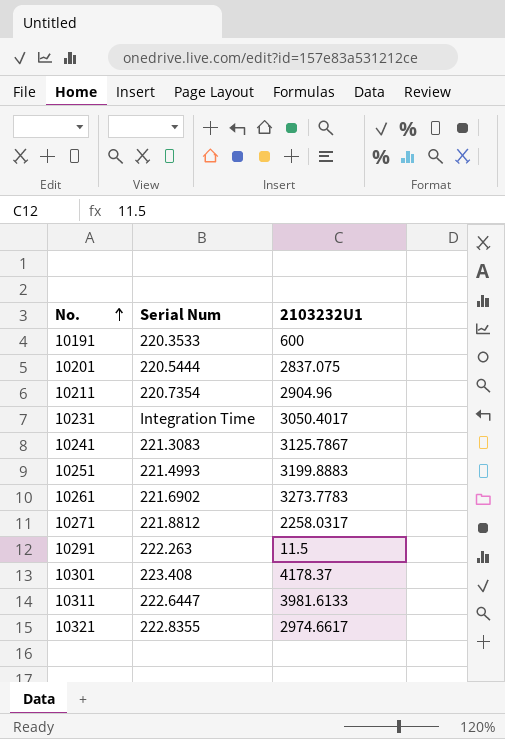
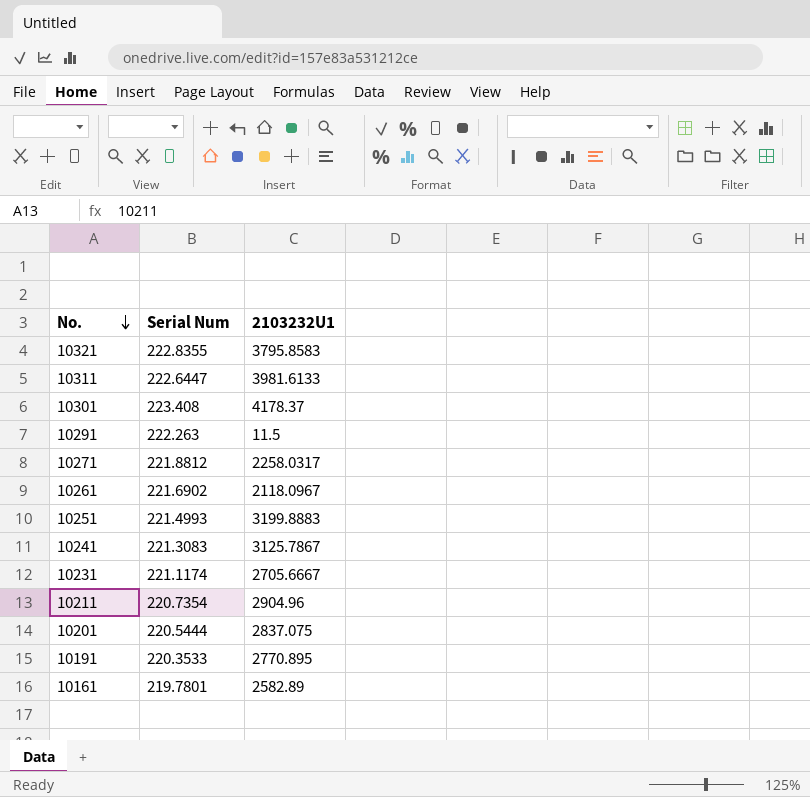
row order: No. ascending -> No. descending
10321 | 2103232U1: 2974.6617 -> 3795.8583
10261 | 2103232U1: 3273.7783 -> 2118.0967
10231 | Serial Num: Integration Time -> 221.1174
10231 | 2103232U1: 3050.4017 -> 2705.6667
10191 | 2103232U1: 600 -> 2770.895
row 10161: none -> 219.7801 | 2582.89

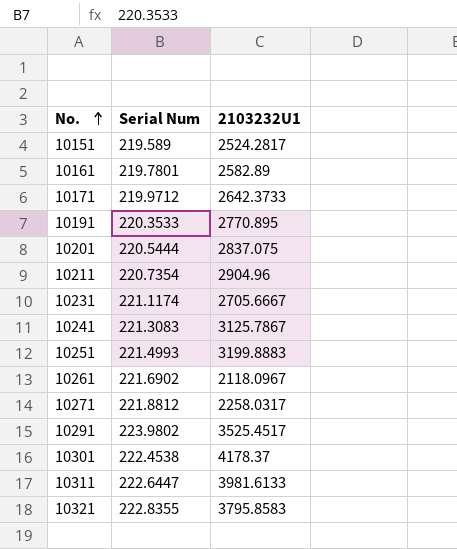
row order: No. descending -> No. ascending
row 10151: none -> 219.589 | 2524.2817
row 10171: none -> 219.9712 | 2642.3733
10291 | Serial Num: 222.263 -> 223.9802
10291 | 2103232U1: 11.5 -> 3525.4517
10301 | Serial Num: 223.408 -> 222.4538

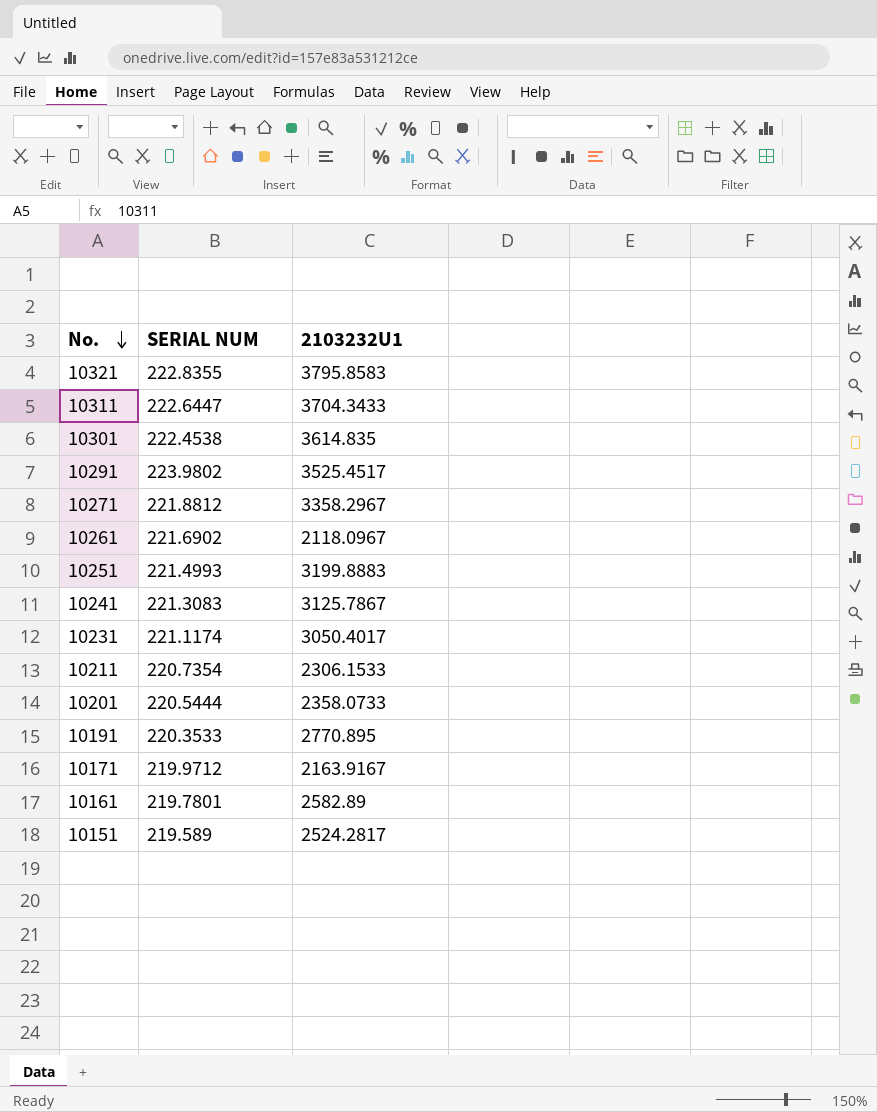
row order: No. ascending -> No. descending
column name: Serial Num -> SERIAL NUM
10311 | 2103232U1: 3981.6133 -> 3704.3433
10301 | 2103232U1: 4178.37 -> 3614.835
10271 | 2103232U1: 2258.0317 -> 3358.2967
10231 | 2103232U1: 2705.6667 -> 3050.4017
10211 | 2103232U1: 2904.96 -> 2306.1533
10201 | 2103232U1: 2837.075 -> 2358.0733
10171 | 2103232U1: 2642.3733 -> 2163.9167

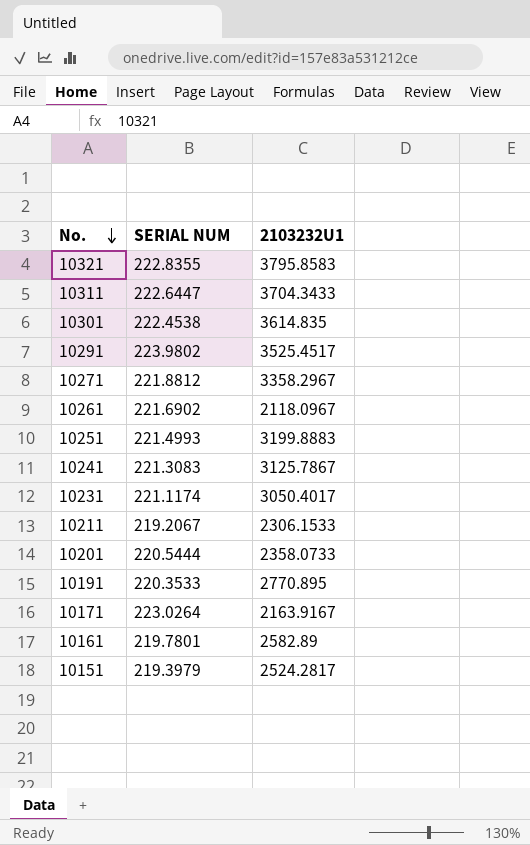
10211 | SERIAL NUM: 220.7354 -> 219.2067
10171 | SERIAL NUM: 219.9712 -> 223.0264
10151 | SERIAL NUM: 219.589 -> 219.3979

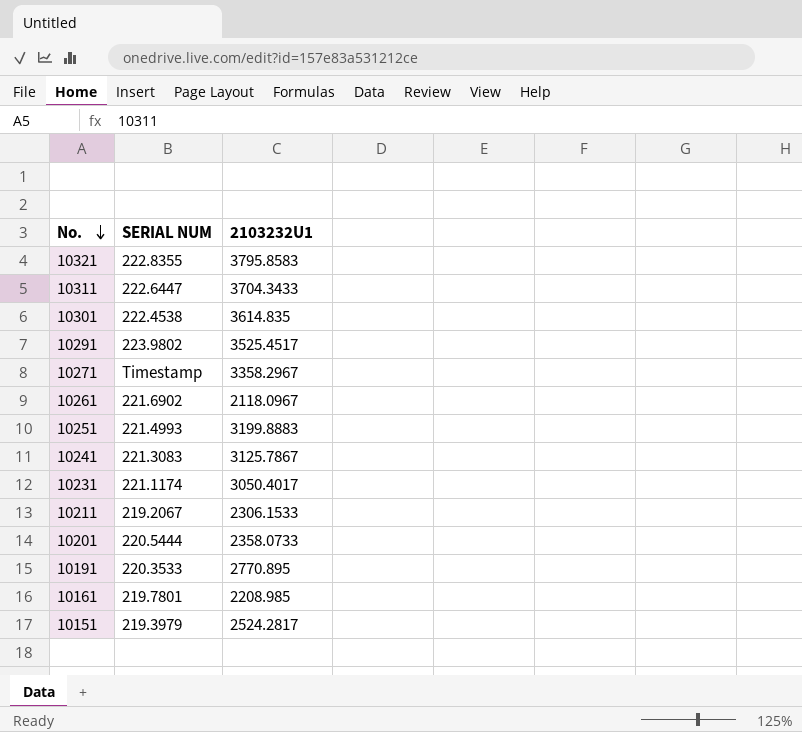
row 10171: 223.0264 | 2163.9167 -> none
10271 | SERIAL NUM: 221.8812 -> Timestamp
10161 | 2103232U1: 2582.89 -> 2208.985

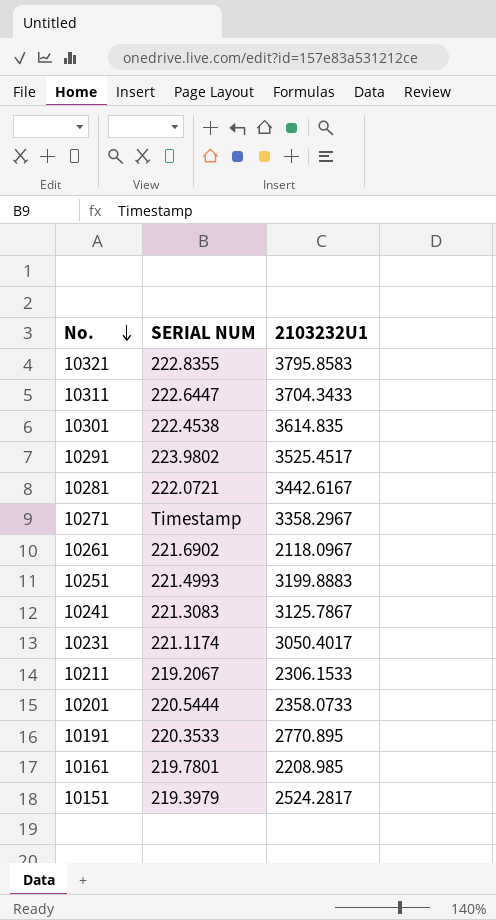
row 10281: none -> 222.0721 | 3442.6167

